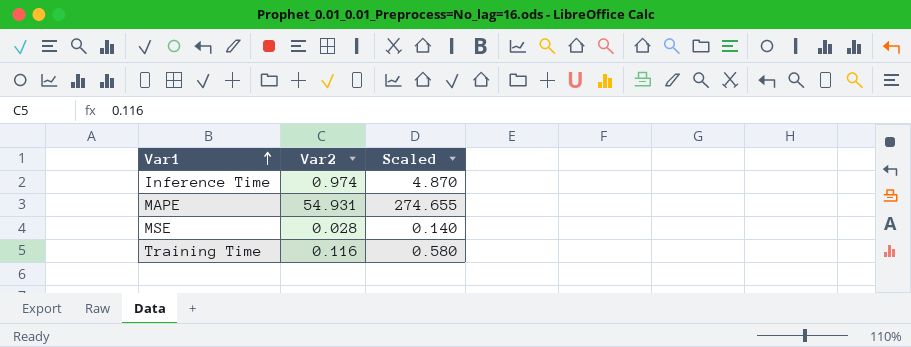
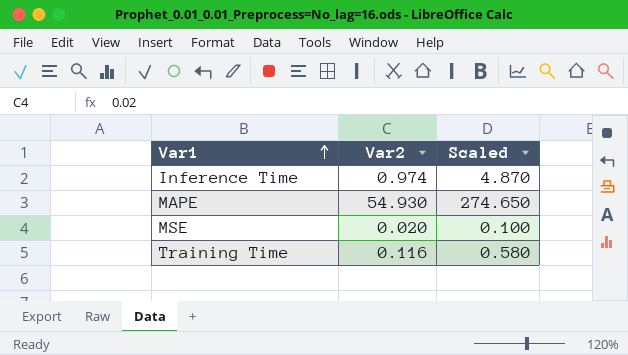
MAPE | Var2: 54.931 -> 54.930
MAPE | Scaled: 274.655 -> 274.650
MSE | Var2: 0.028 -> 0.020
MSE | Scaled: 0.140 -> 0.100

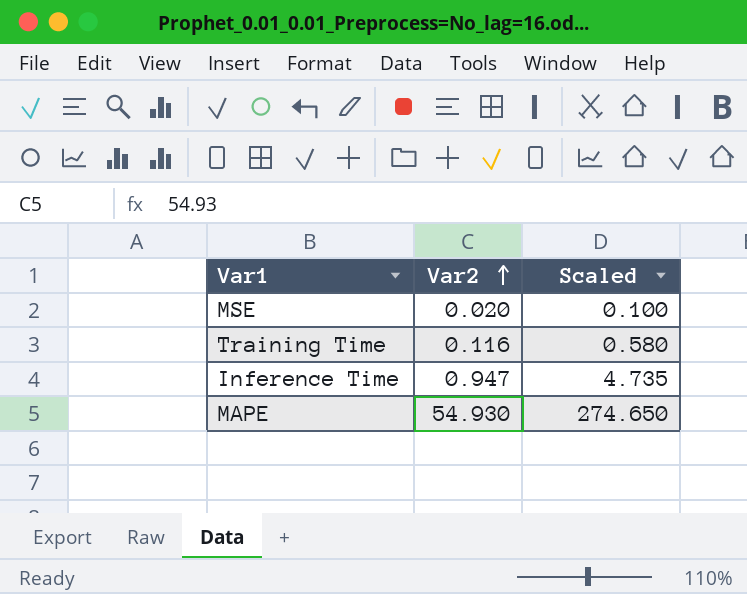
row order: Var1 ascending -> Var2 ascending
Inference Time | Var2: 0.974 -> 0.947
Inference Time | Scaled: 4.870 -> 4.735

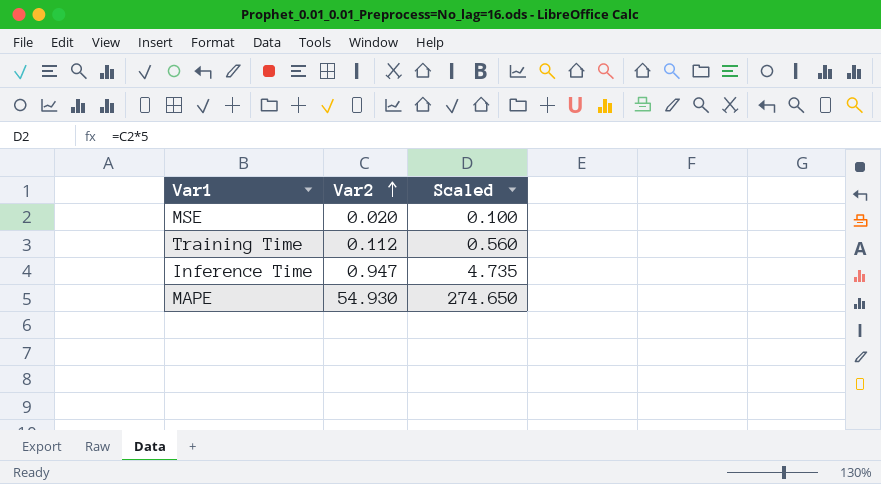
Training Time | Var2: 0.116 -> 0.112
Training Time | Scaled: 0.580 -> 0.560

